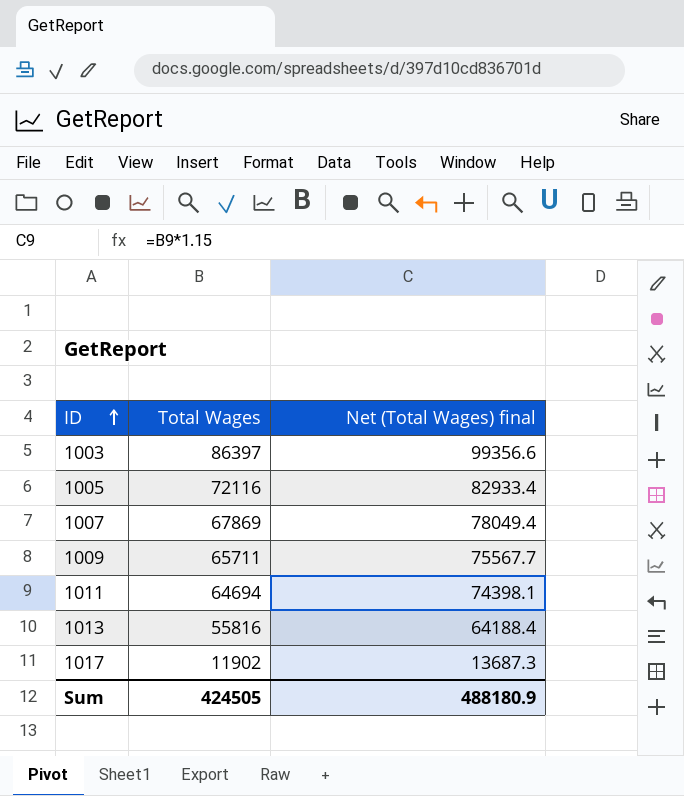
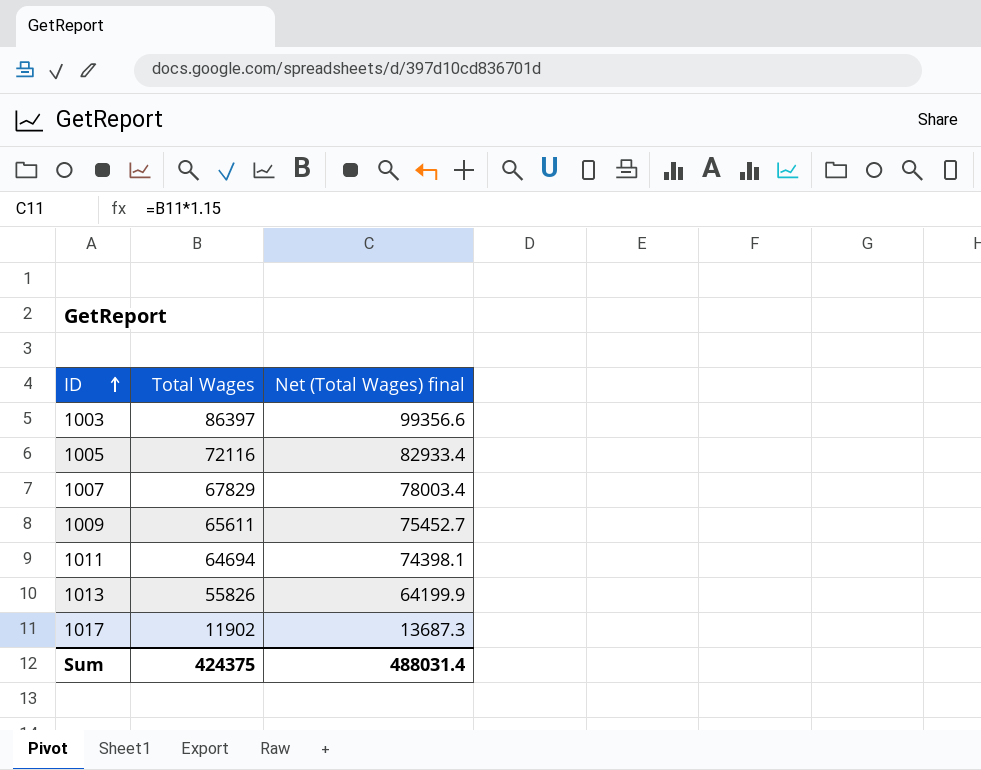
1007 | Total Wages: 67869 -> 67829
1007 | Net (Total Wages) final: 78049.4 -> 78003.4
1009 | Total Wages: 65711 -> 65611
1009 | Net (Total Wages) final: 75567.7 -> 75452.7
1013 | Total Wages: 55816 -> 55826
1013 | Net (Total Wages) final: 64188.4 -> 64199.9
Sum | Total Wages: 424505 -> 424375
Sum | Net (Total Wages) final: 488180.9 -> 488031.4

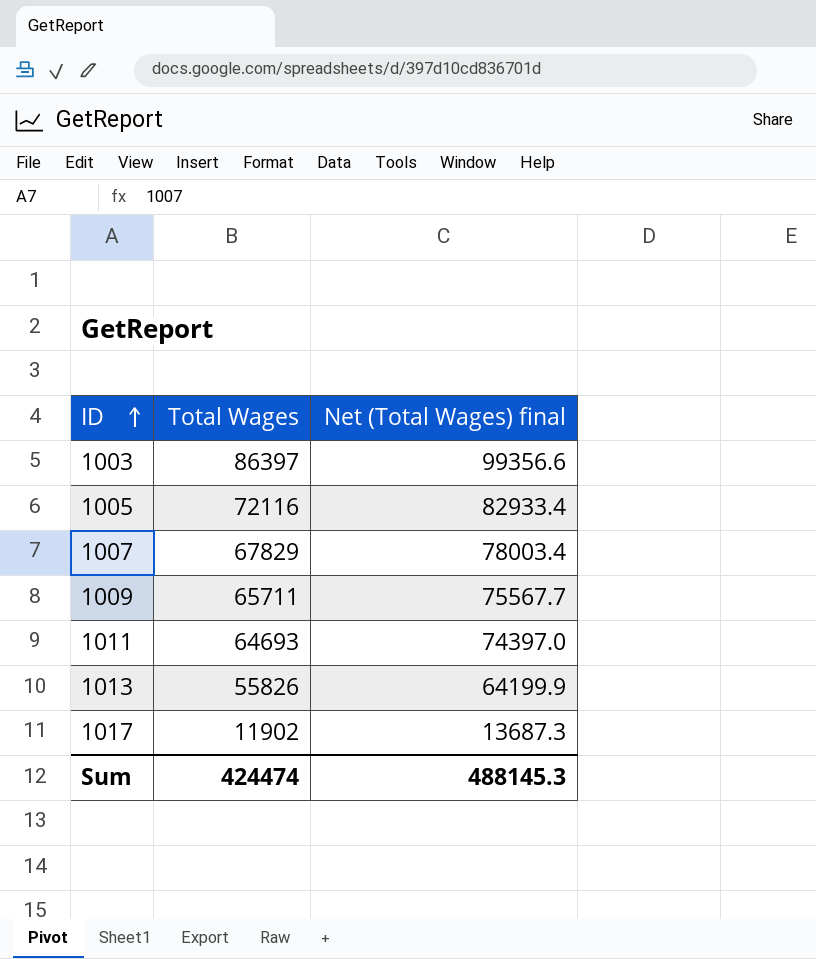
1009 | Total Wages: 65611 -> 65711
1009 | Net (Total Wages) final: 75452.7 -> 75567.7
1011 | Total Wages: 64694 -> 64693
1011 | Net (Total Wages) final: 74398.1 -> 74397.0
Sum | Total Wages: 424375 -> 424474
Sum | Net (Total Wages) final: 488031.4 -> 488145.3

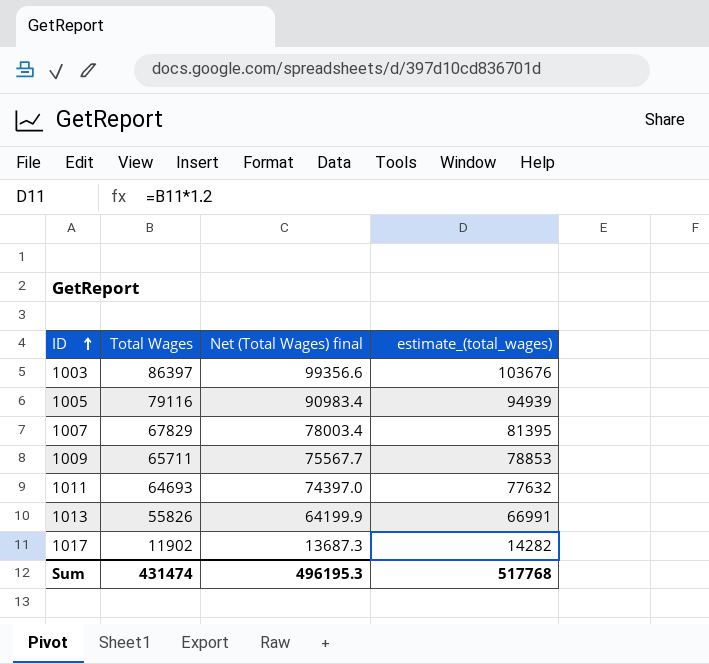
column estimate_(total_wages) | formula: none -> [Total Wages] * 1.2
1005 | Total Wages: 72116 -> 79116
1005 | Net (Total Wages) final: 82933.4 -> 90983.4
Sum | Total Wages: 424474 -> 431474
Sum | Net (Total Wages) final: 488145.3 -> 496195.3

